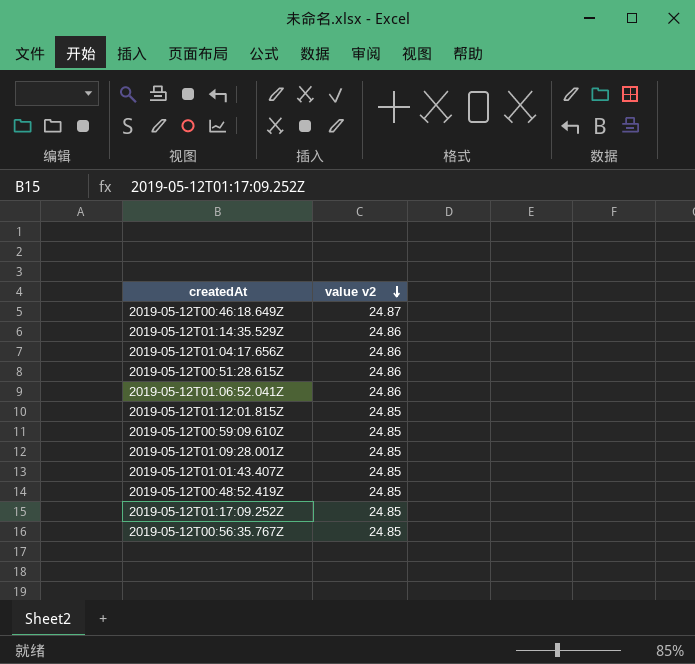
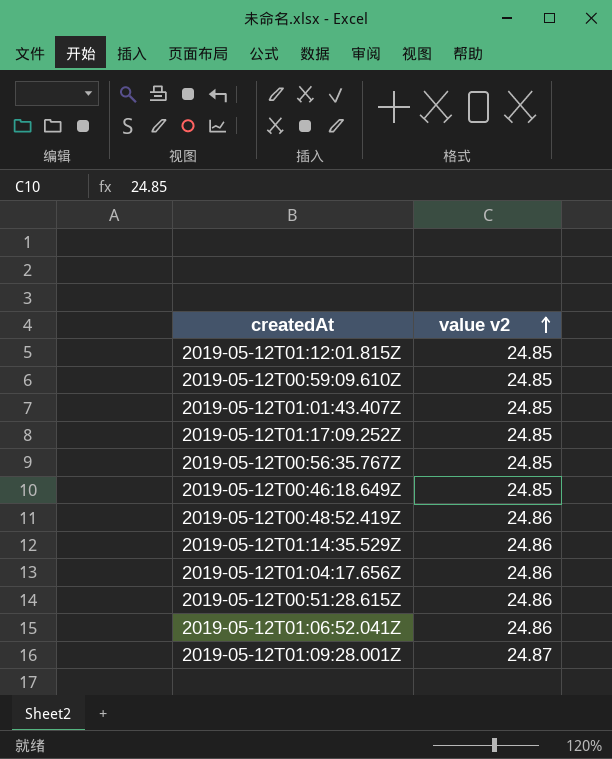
row order: value v2 descending -> value v2 ascending
2019-05-12T00:46:18.649Z | value v2: 24.87 -> 24.85
2019-05-12T00:48:52.419Z | value v2: 24.85 -> 24.86
2019-05-12T01:09:28.001Z | value v2: 24.85 -> 24.87

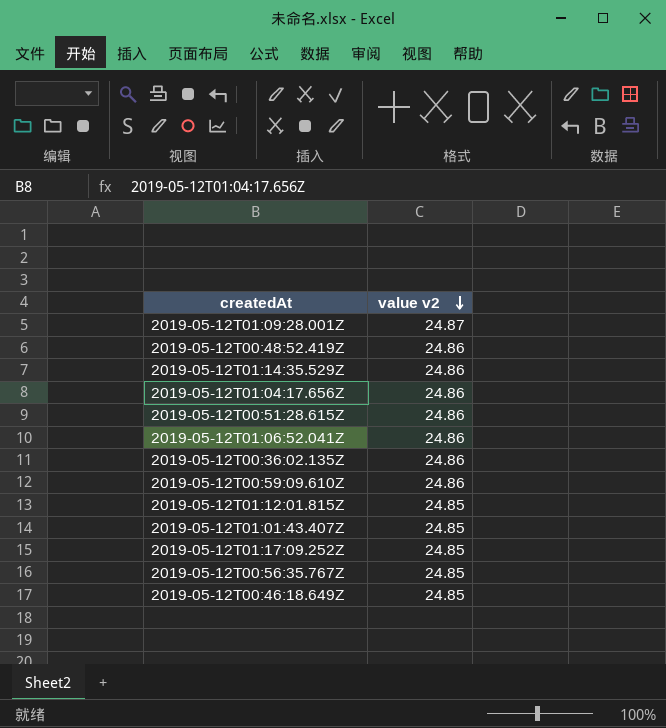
row order: value v2 ascending -> value v2 descending
row 2019-05-12T00:36:02.135Z: none -> 24.86
2019-05-12T00:59:09.610Z | value v2: 24.85 -> 24.86

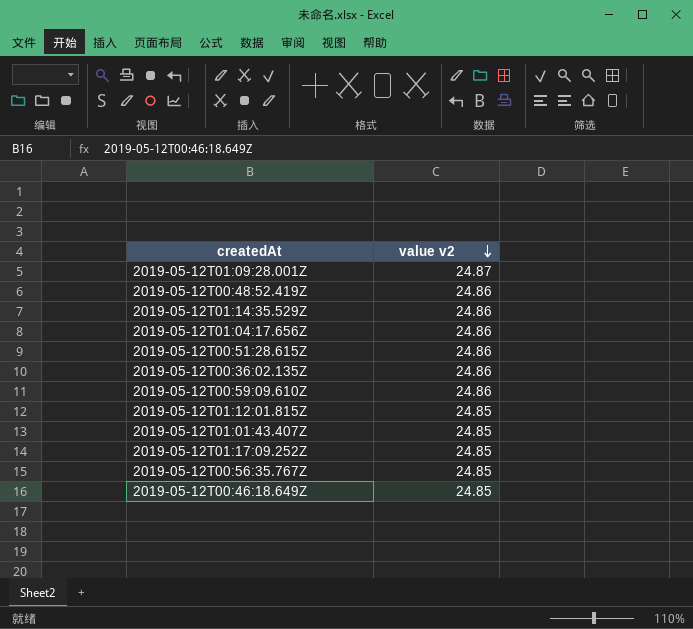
row 2019-05-12T01:06:52.041Z: 24.86 -> none

